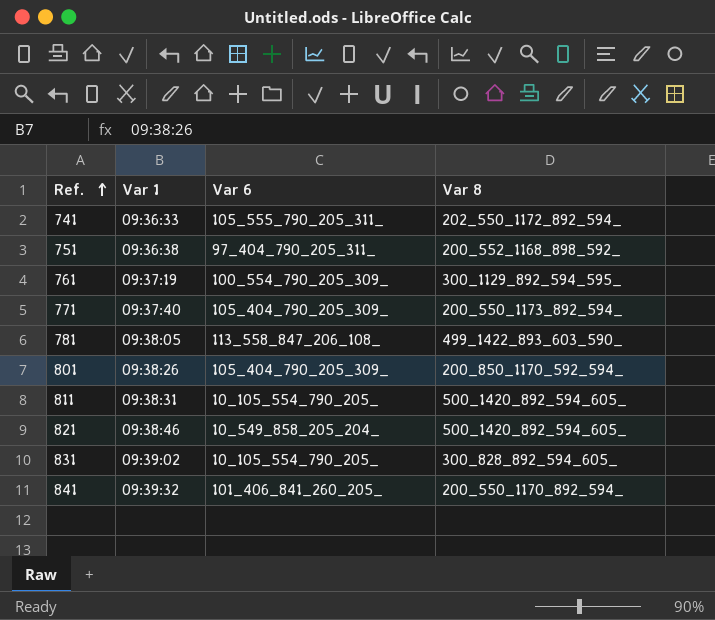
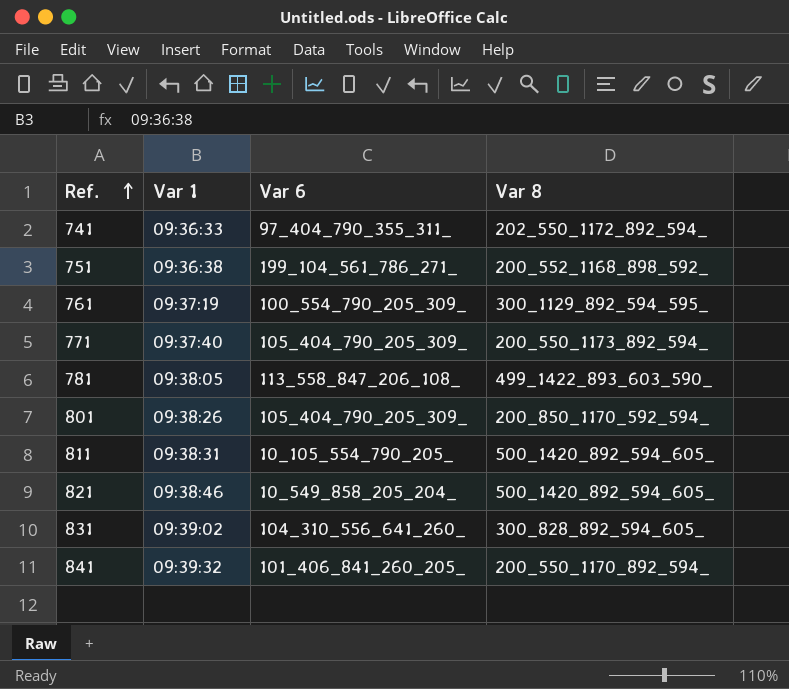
741 | Var 6: 105_555_790_205_311_ -> 97_404_790_355_311_
751 | Var 6: 97_404_790_205_311_ -> 199_104_561_786_271_
831 | Var 6: 10_105_554_790_205_ -> 104_310_556_641_260_

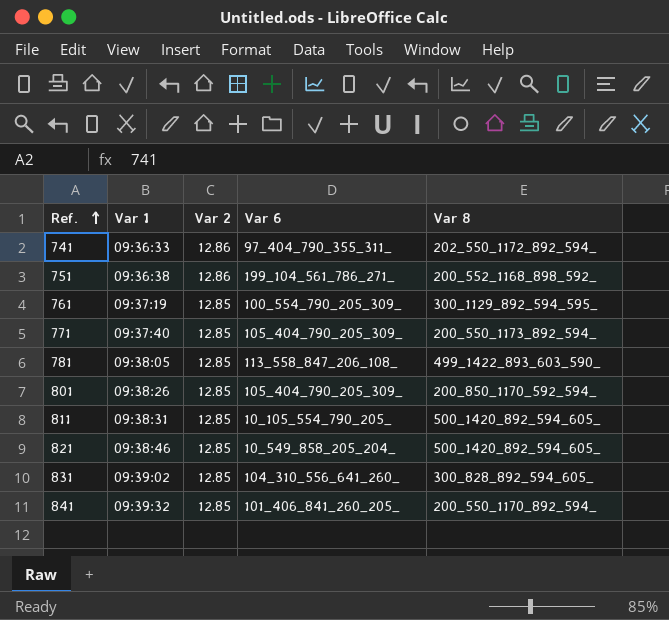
column Var 2 | position: none -> 3

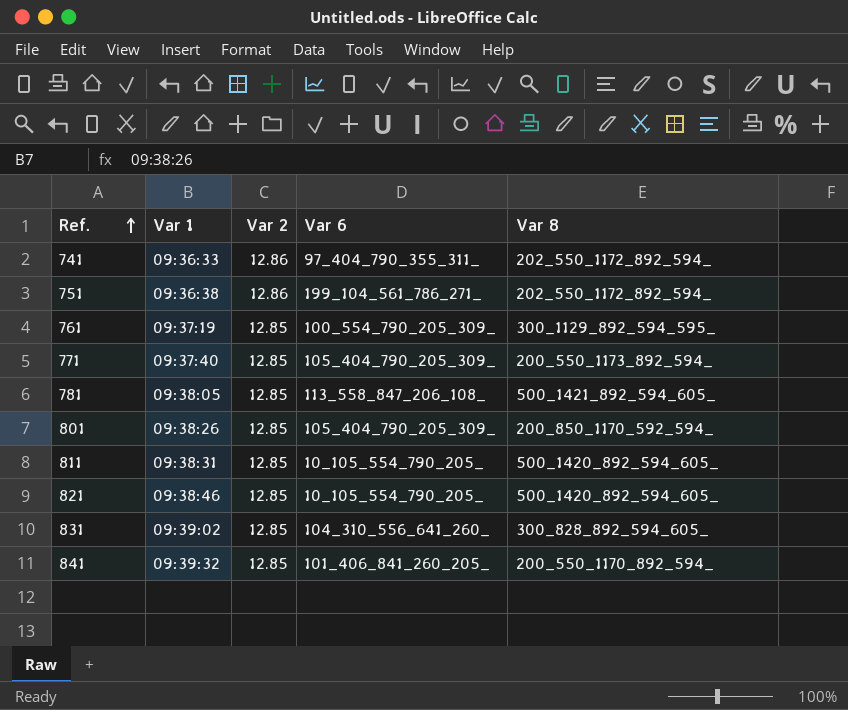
751 | Var 8: 200_552_1168_898_592_ -> 202_550_1172_892_594_
781 | Var 8: 499_1422_893_603_590_ -> 500_1421_892_594_605_
821 | Var 6: 10_549_858_205_204_ -> 10_105_554_790_205_

